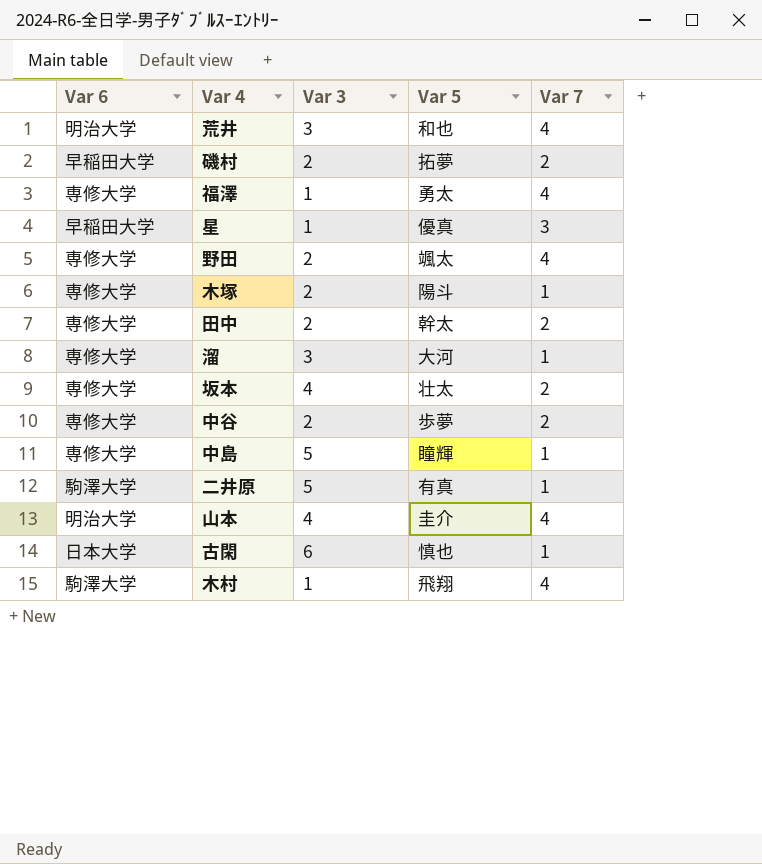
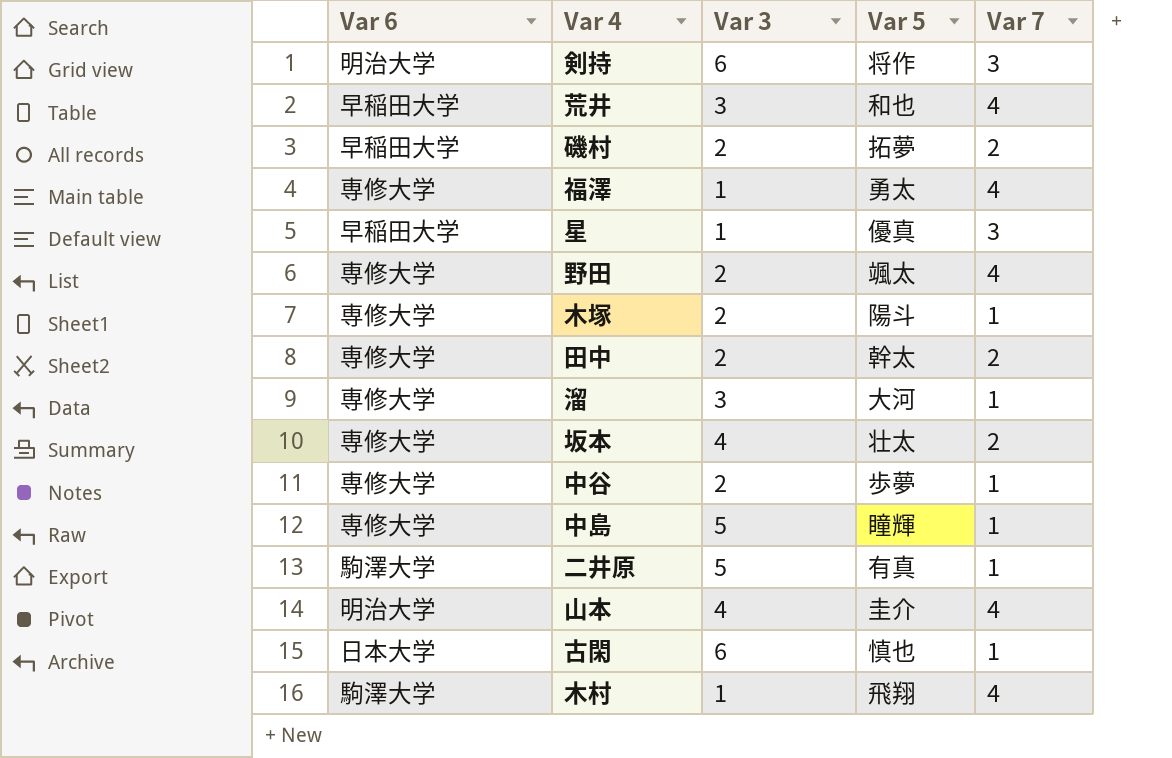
row 剣持: none -> 明治大学 | 6 | 将作 | 3
荒井 | Var 6: 明治大学 -> 早稲田大学
中谷 | Var 7: 2 -> 1

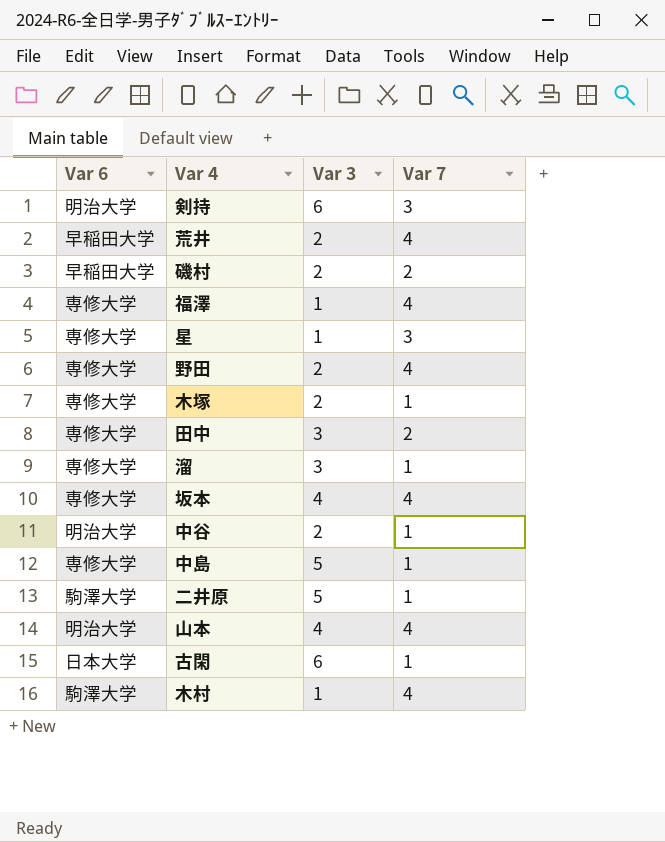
column Var 5 | position: 4 -> none
荒井 | Var 3: 3 -> 2
星 | Var 6: 早稲田大学 -> 専修大学
田中 | Var 3: 2 -> 3
坂本 | Var 7: 2 -> 4
中谷 | Var 6: 専修大学 -> 明治大学

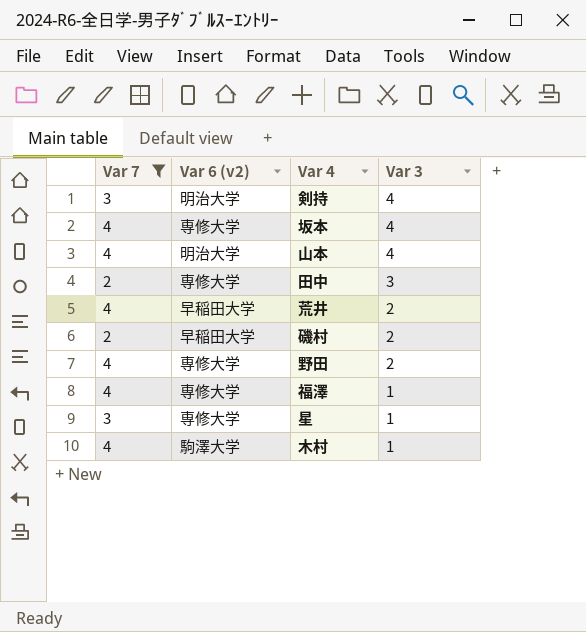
filter: none -> Var 7 != 1
row order: none -> Var 3 descending
column Var 7 | position: 4 -> 1
column name: Var 6 -> Var 6 (v2)
剣持 | Var 3: 6 -> 4

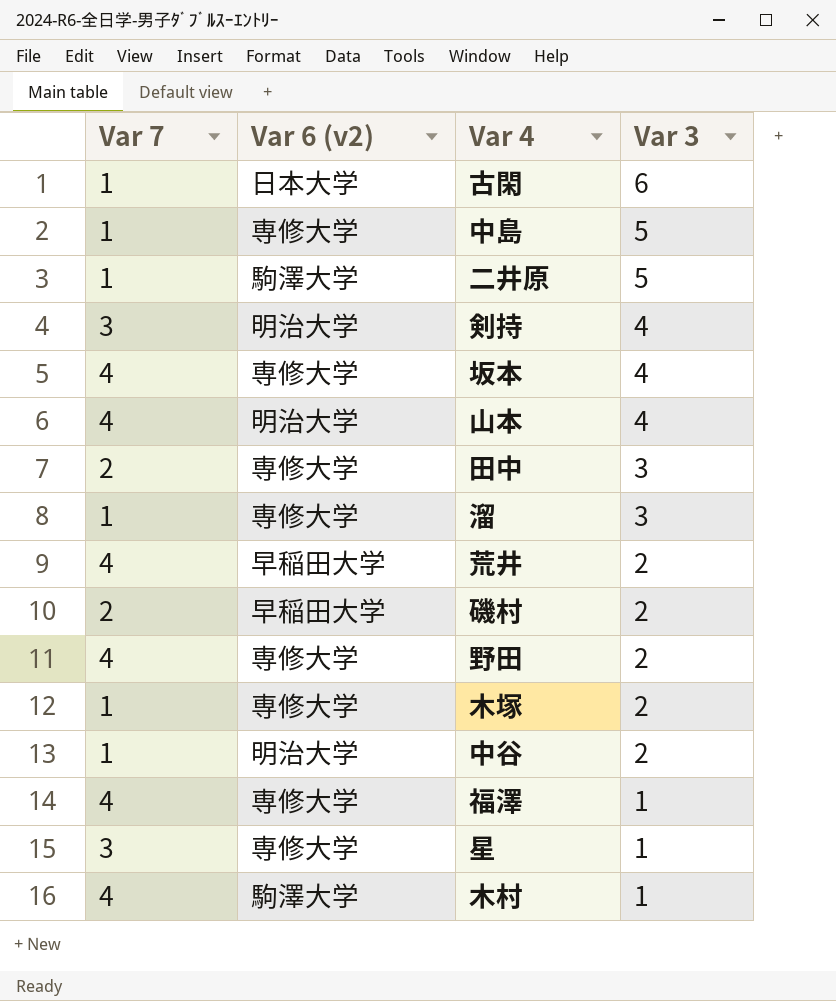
filter: Var 7 != 1 -> none

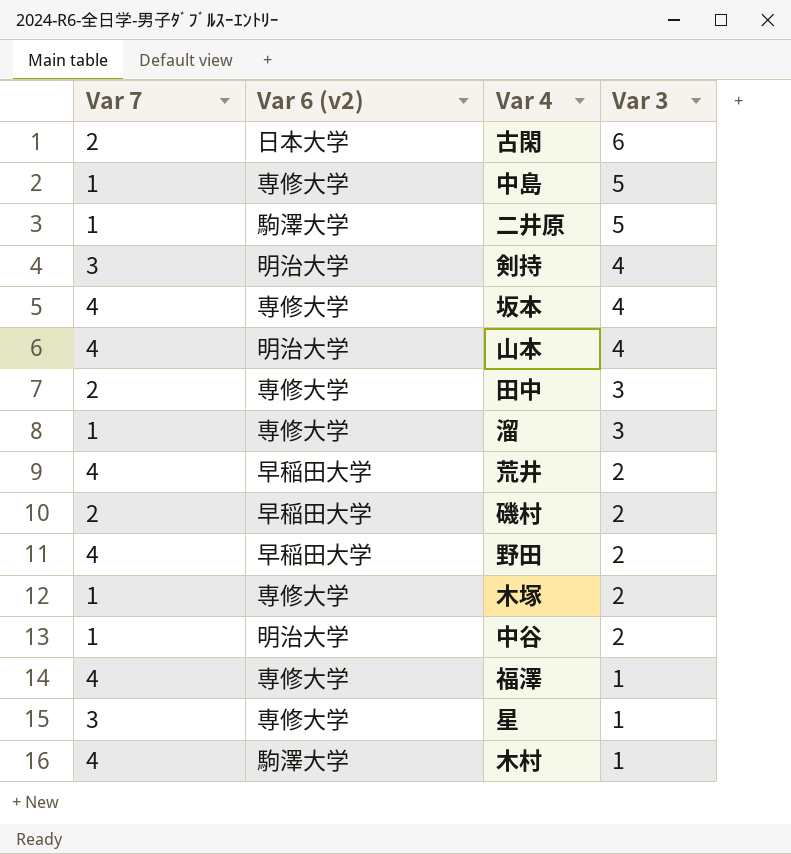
古閑 | Var 7: 1 -> 2
野田 | Var 6 (v2): 専修大学 -> 早稲田大学

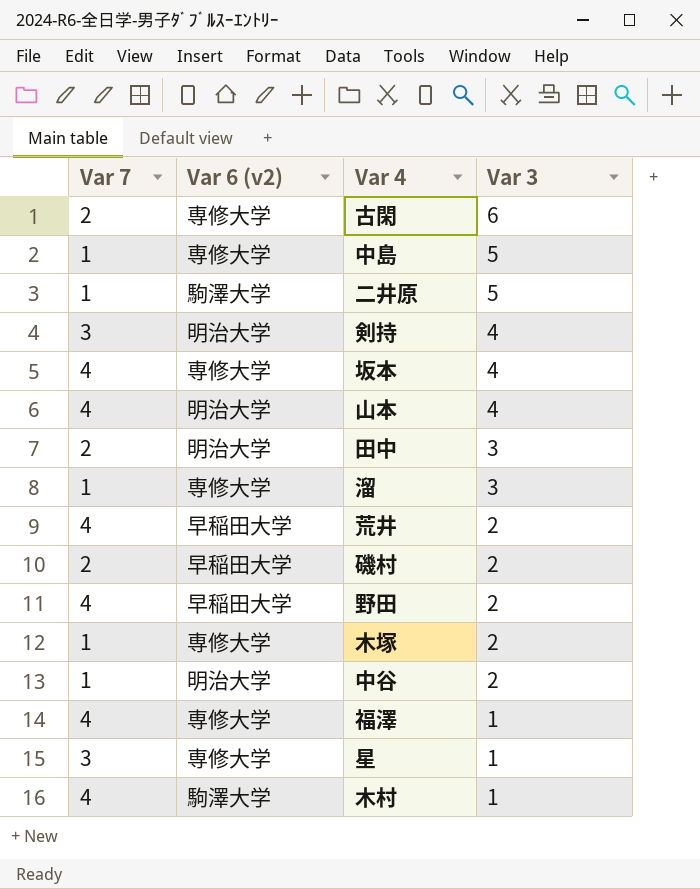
古閑 | Var 6 (v2): 日本大学 -> 専修大学
田中 | Var 6 (v2): 専修大学 -> 明治大学

